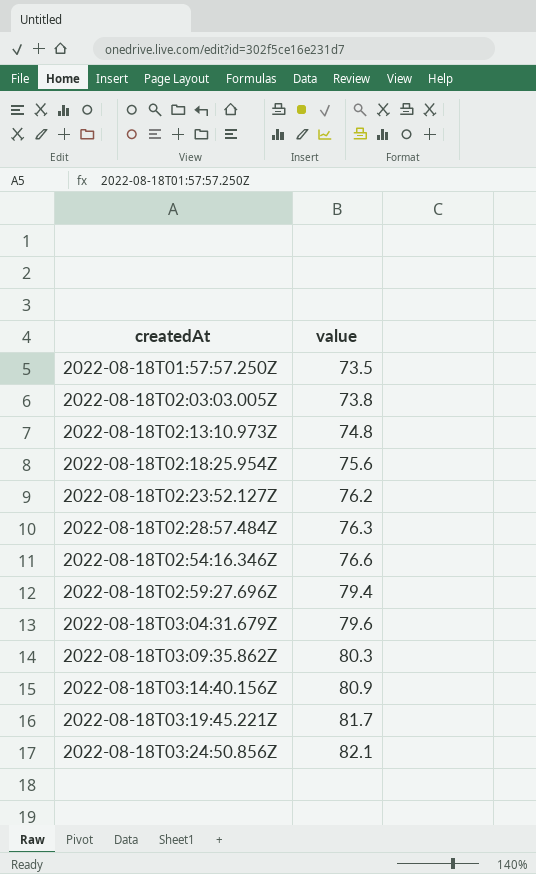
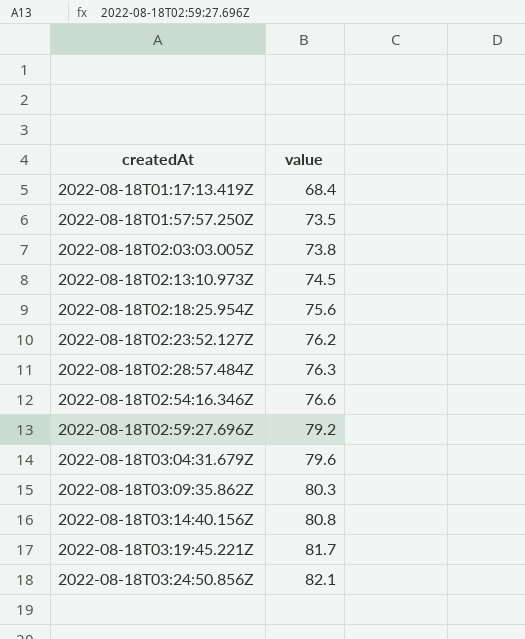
row 2022-08-18T01:17:13.419Z: none -> 68.4
2022-08-18T02:13:10.973Z | value: 74.8 -> 74.5
2022-08-18T02:59:27.696Z | value: 79.4 -> 79.2
2022-08-18T03:14:40.156Z | value: 80.9 -> 80.8

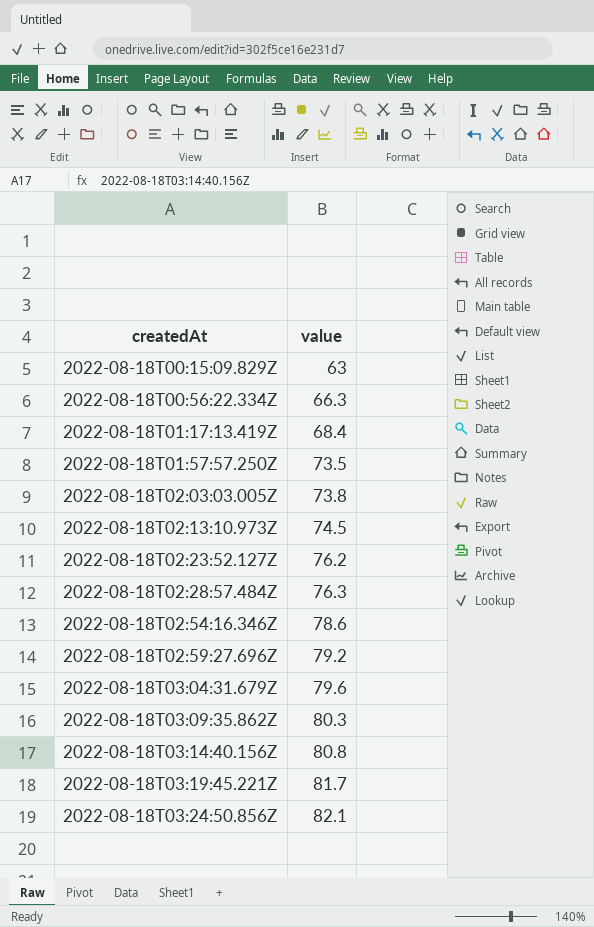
row 2022-08-18T02:18:25.954Z: 75.6 -> none
row 2022-08-18T00:15:09.829Z: none -> 63
row 2022-08-18T00:56:22.334Z: none -> 66.3
2022-08-18T02:54:16.346Z | value: 76.6 -> 78.6

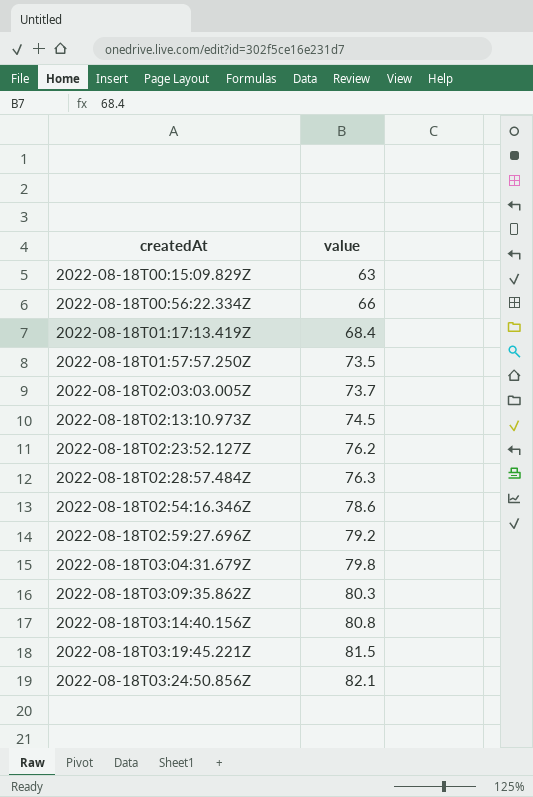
2022-08-18T00:56:22.334Z | value: 66.3 -> 66
2022-08-18T02:03:03.005Z | value: 73.8 -> 73.7
2022-08-18T03:04:31.679Z | value: 79.6 -> 79.8
2022-08-18T03:19:45.221Z | value: 81.7 -> 81.5

